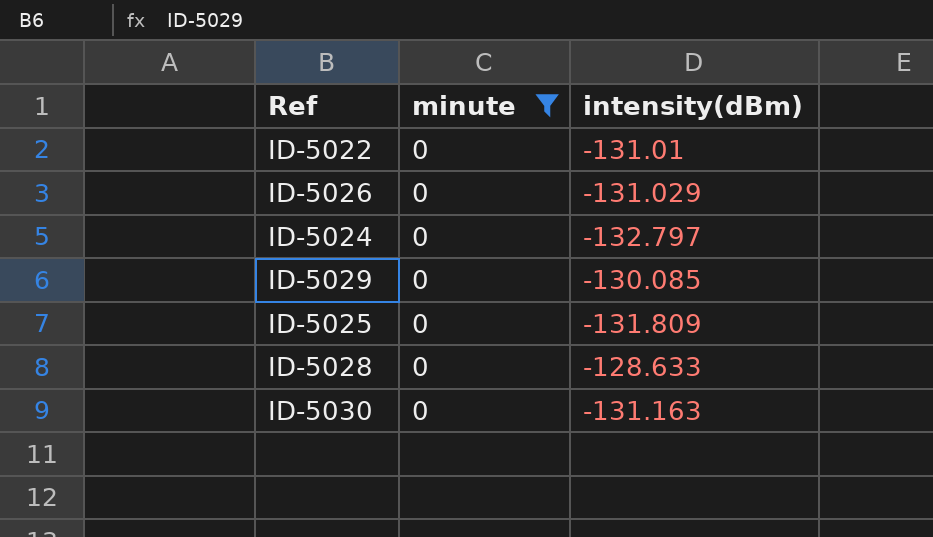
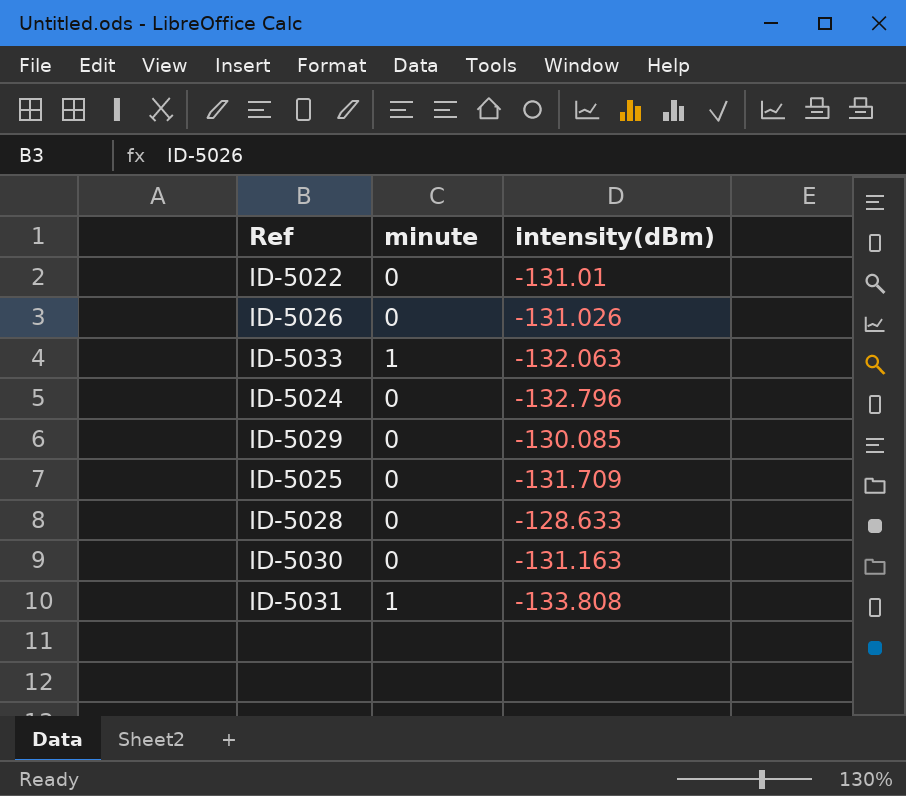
filter: minute = 0 -> none
ID-5026 | intensity(dBm): -131.029 -> -131.026
ID-5024 | intensity(dBm): -132.797 -> -132.796
ID-5025 | intensity(dBm): -131.809 -> -131.709

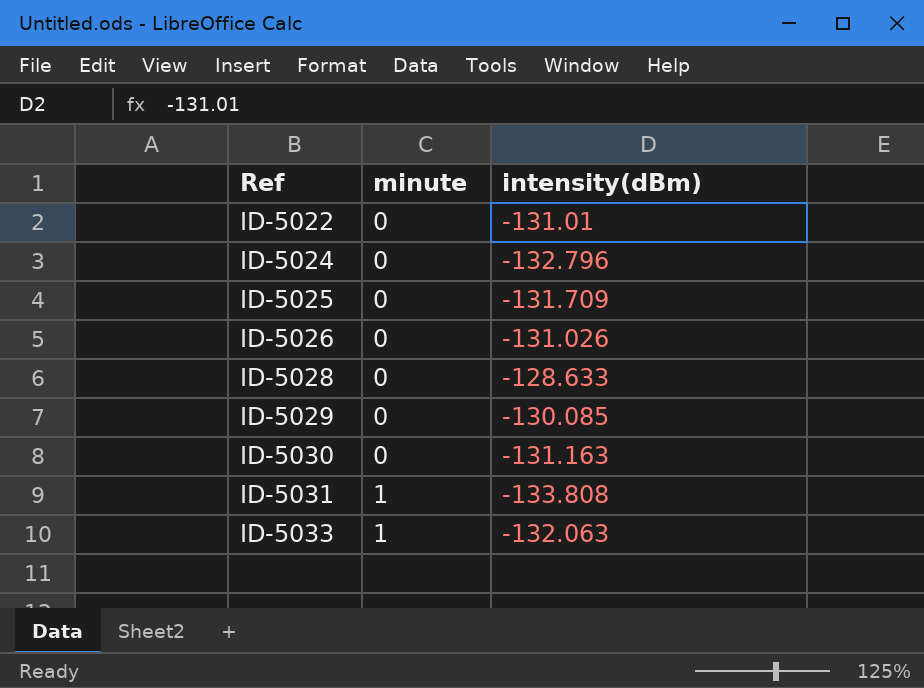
row order: none -> Ref ascending

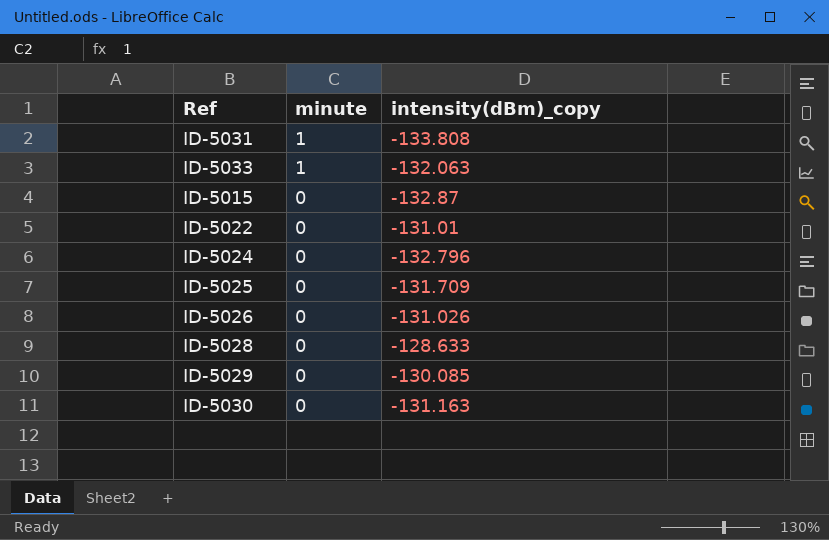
row order: Ref ascending -> minute descending
column name: intensity(dBm) -> intensity(dBm)_copy
row ID-5015: none -> 0 | -132.87

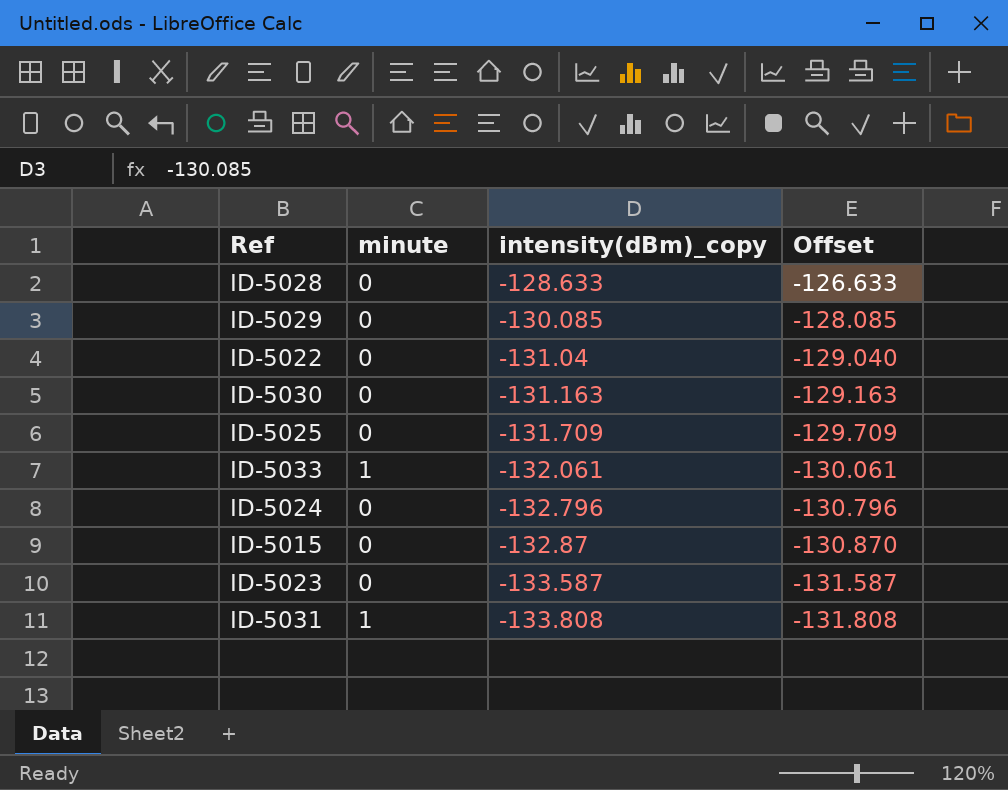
row order: minute descending -> intensity(dBm)_copy descending
column Offset | formula: none -> [intensity(dBm)_copy] + 2
row ID-5026: 0 | -131.026 -> none
ID-5022 | intensity(dBm)_copy: -131.01 -> -131.04
ID-5033 | intensity(dBm)_copy: -132.063 -> -132.061
row ID-5023: none -> 0 | -133.587 | -131.587

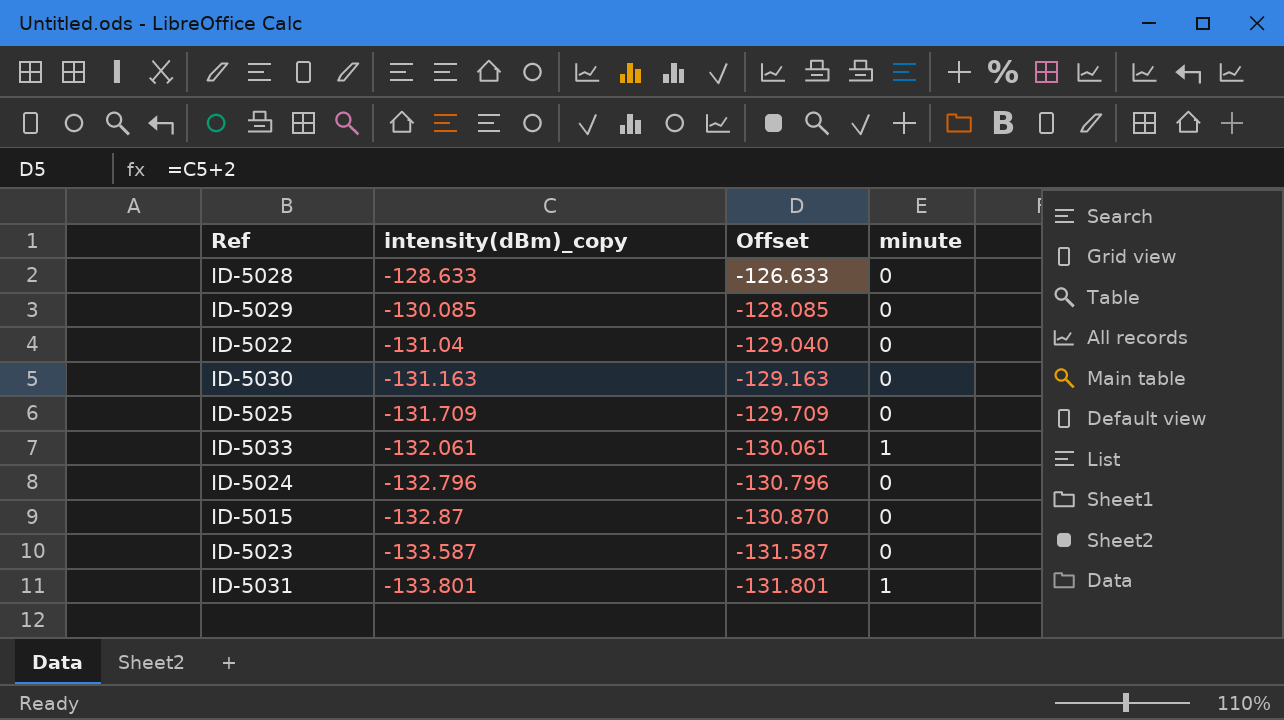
column minute | position: 2 -> 4
ID-5031 | intensity(dBm)_copy: -133.808 -> -133.801
ID-5031 | Offset: -131.808 -> -131.801

